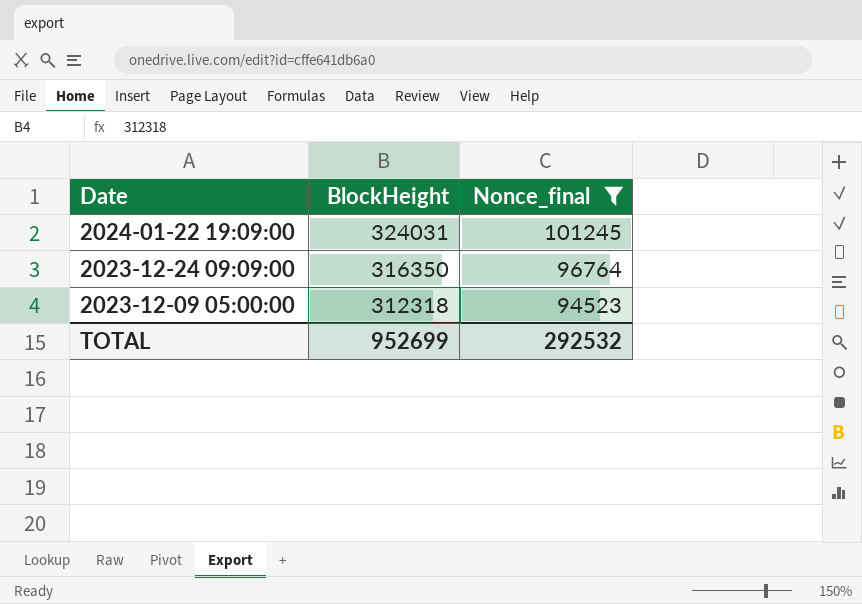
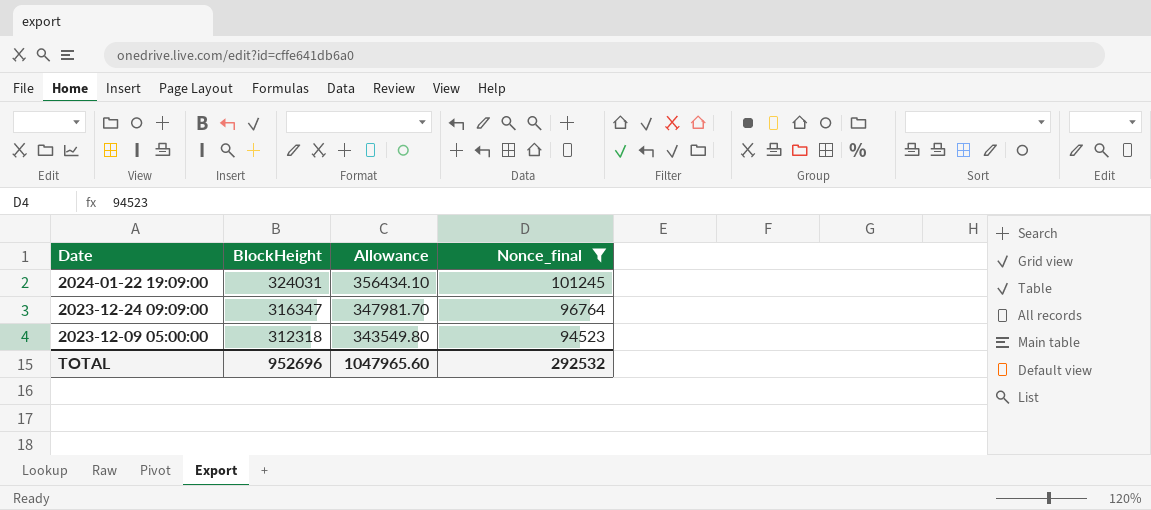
column Allowance | formula: none -> [BlockHeight] * 1.1
2023-12-24 09:09:00 | BlockHeight: 316350 -> 316347
TOTAL | BlockHeight: 952699 -> 952696

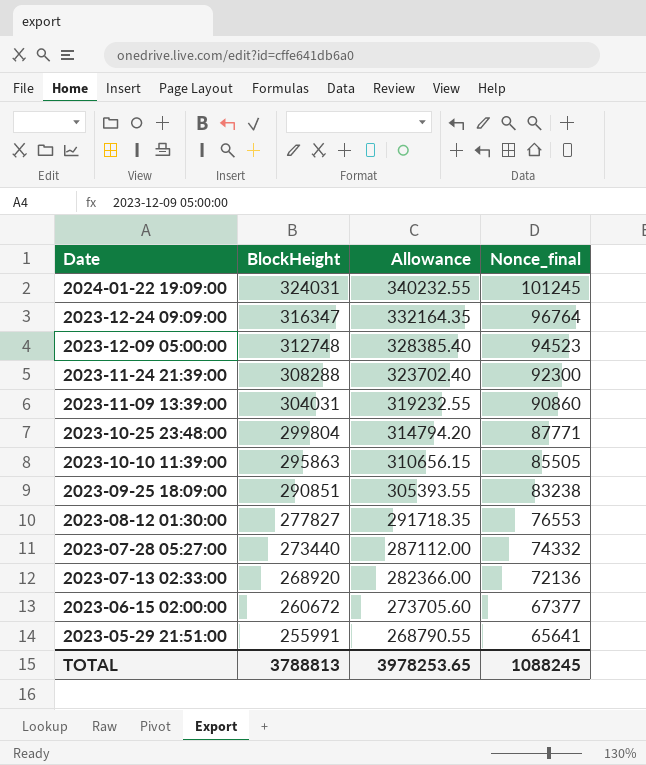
filter: Nonce_final >= 94523 -> none
column Allowance | formula: [BlockHeight] * 1.1 -> [BlockHeight] * 1.05
2023-12-09 05:00:00 | BlockHeight: 312318 -> 312748
TOTAL | BlockHeight: 952696 -> 3788813
TOTAL | Allowance: 1047965.60 -> 3978253.65
TOTAL | Nonce_final: 292532 -> 1088245

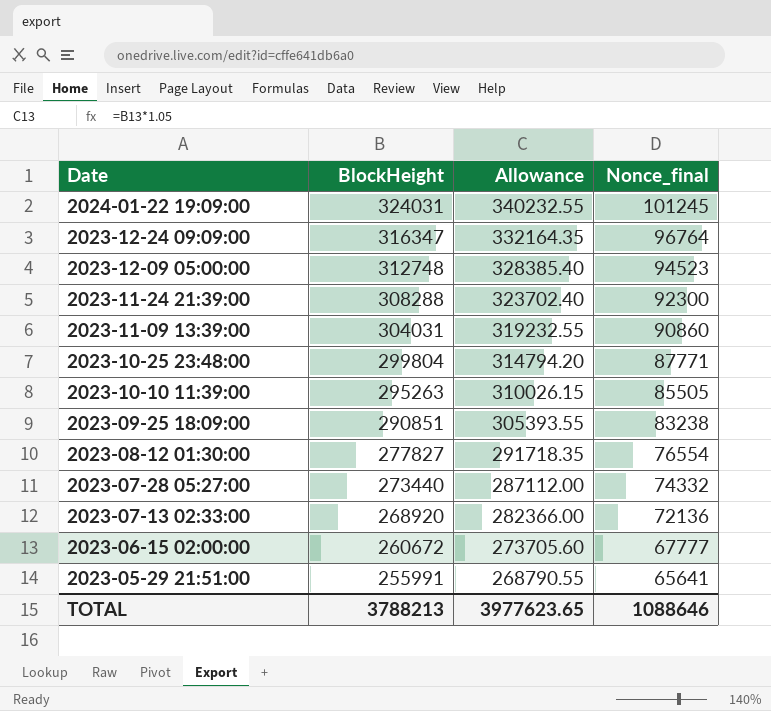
2023-10-10 11:39:00 | BlockHeight: 295863 -> 295263
2023-10-10 11:39:00 | Allowance: 310656.15 -> 310026.15
2023-08-12 01:30:00 | Nonce_final: 76553 -> 76554
2023-06-15 02:00:00 | Nonce_final: 67377 -> 67777
TOTAL | BlockHeight: 3788813 -> 3788213
TOTAL | Allowance: 3978253.65 -> 3977623.65
TOTAL | Nonce_final: 1088245 -> 1088646

